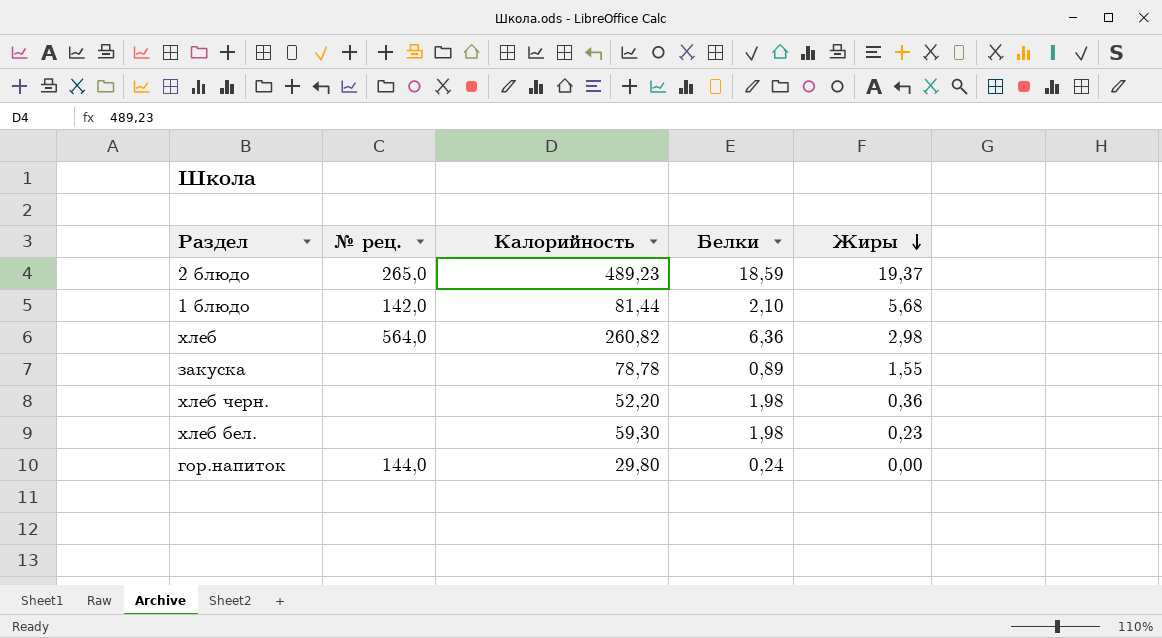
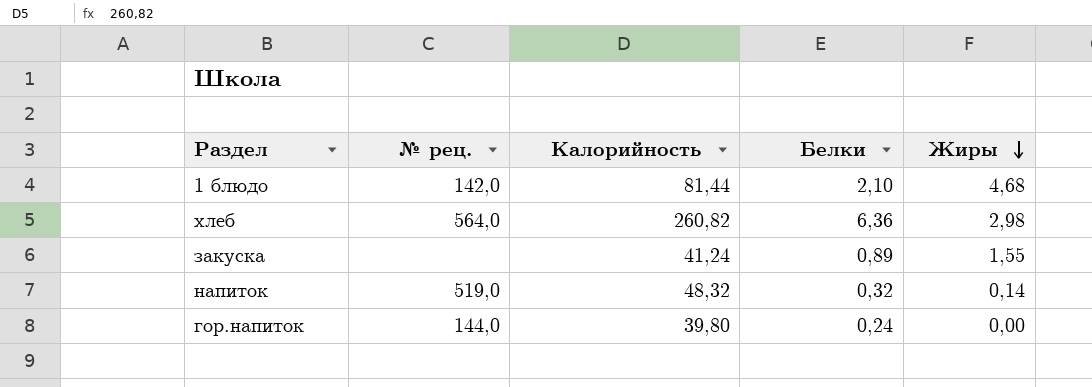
row 2 блюдо: 265,0 | 489,23 | 18,59 | 19,37 -> none
row хлеб черн.: none | 52,20 | 1,98 | 0,36 -> none
row хлеб бел.: none | 59,30 | 1,98 | 0,23 -> none
1 блюдо | Жиры: 5,68 -> 4,68
закуска | Калорийность: 78,78 -> 41,24
row напиток: none -> 519,0 | 48,32 | 0,32 | 0,14
гор.напиток | Калорийность: 29,80 -> 39,80

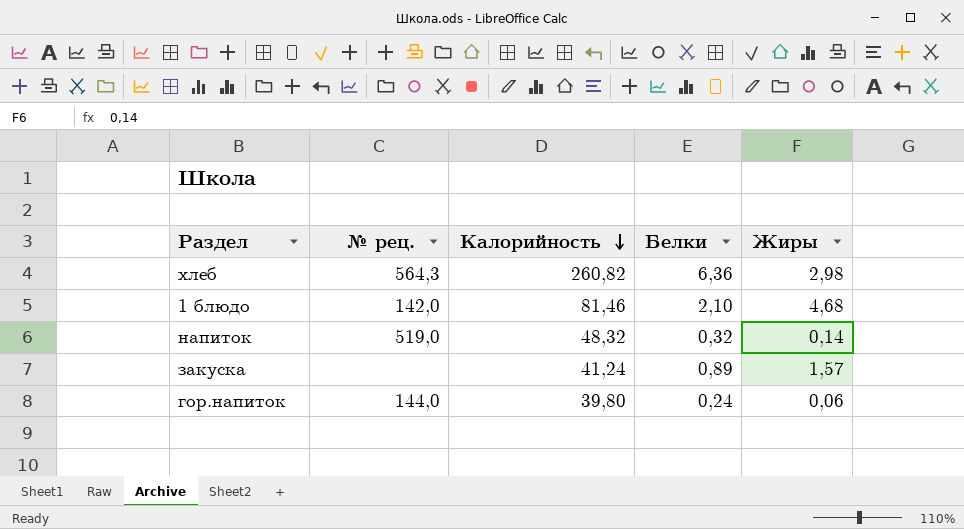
row order: Жиры descending -> Калорийность descending
хлеб | № рец.: 564,0 -> 564,3
1 блюдо | Калорийность: 81,44 -> 81,46
закуска | Жиры: 1,55 -> 1,57
гор.напиток | Жиры: 0,00 -> 0,06

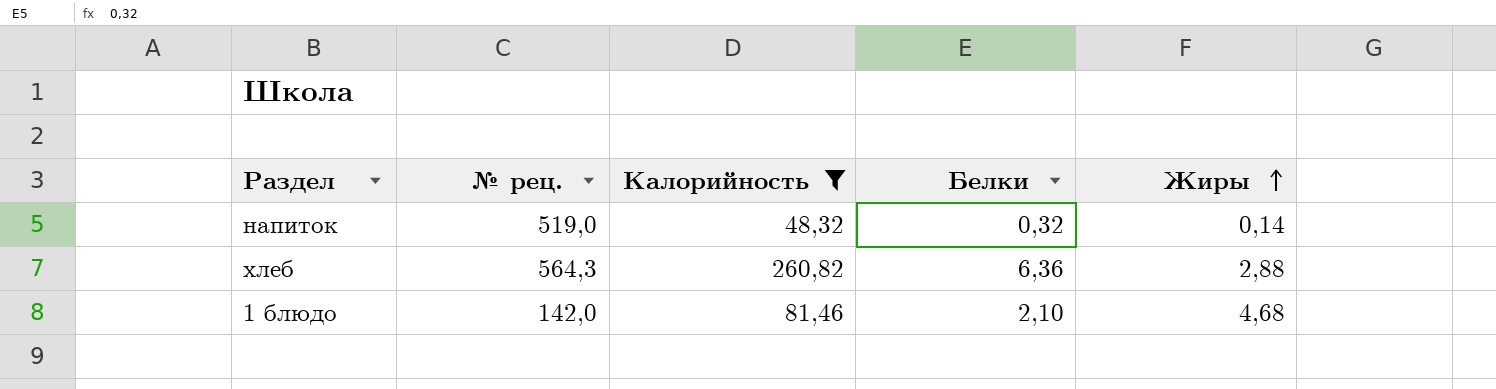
filter: none -> Калорийность >= 48,32
row order: Калорийность descending -> Жиры ascending
хлеб | Жиры: 2,98 -> 2,88

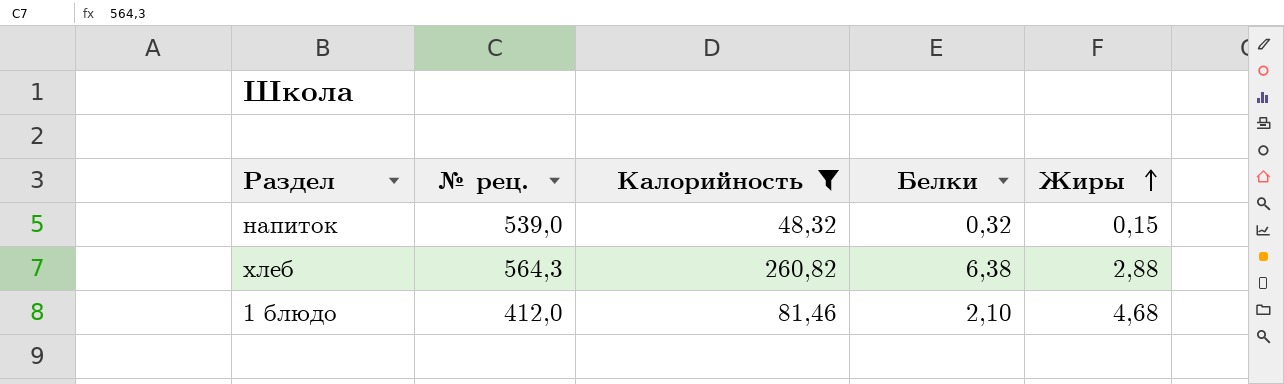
напиток | № рец.: 519,0 -> 539,0
напиток | Жиры: 0,14 -> 0,15
хлеб | Белки: 6,36 -> 6,38
1 блюдо | № рец.: 142,0 -> 412,0

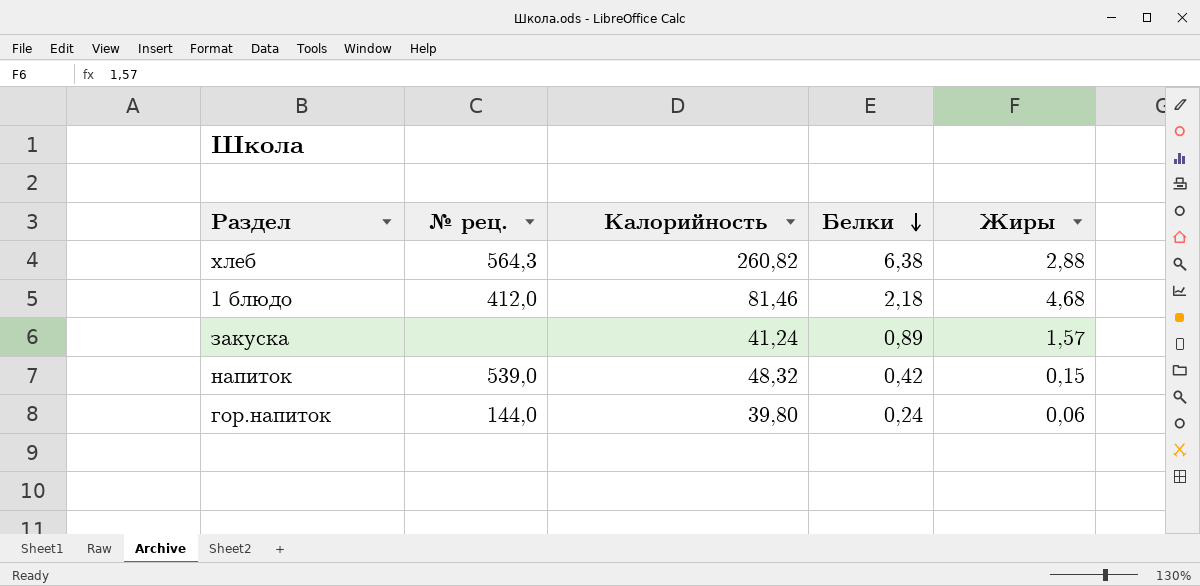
filter: Калорийность >= 48,32 -> none
row order: Жиры ascending -> Белки descending
1 блюдо | Белки: 2,10 -> 2,18
напиток | Белки: 0,32 -> 0,42

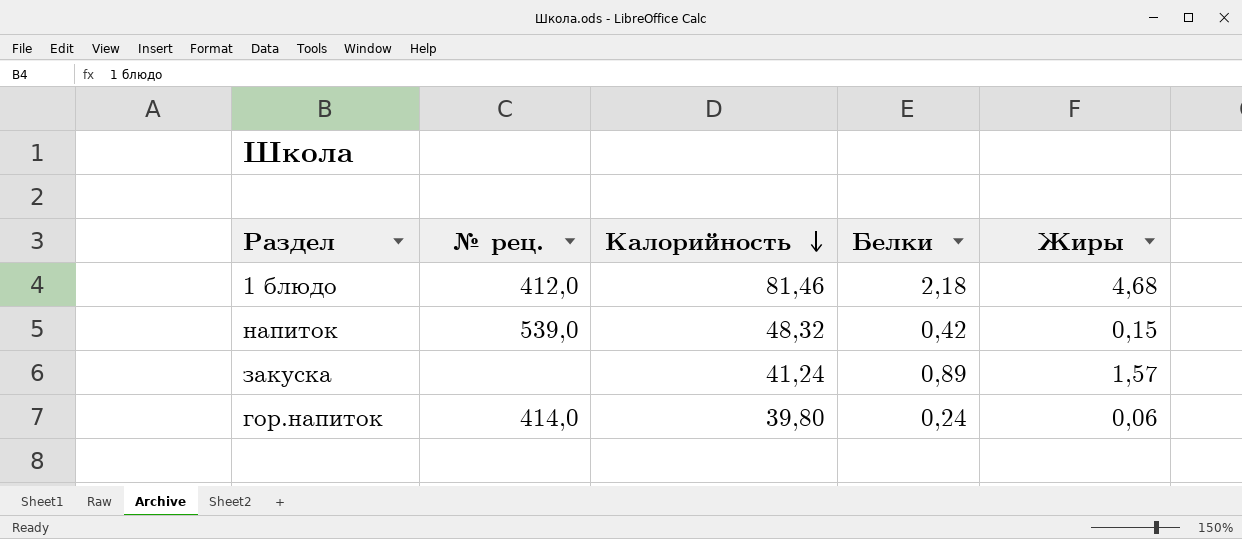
row order: Белки descending -> Калорийность descending
row хлеб: 564,3 | 260,82 | 6,38 | 2,88 -> none
гор.напиток | № рец.: 144,0 -> 414,0

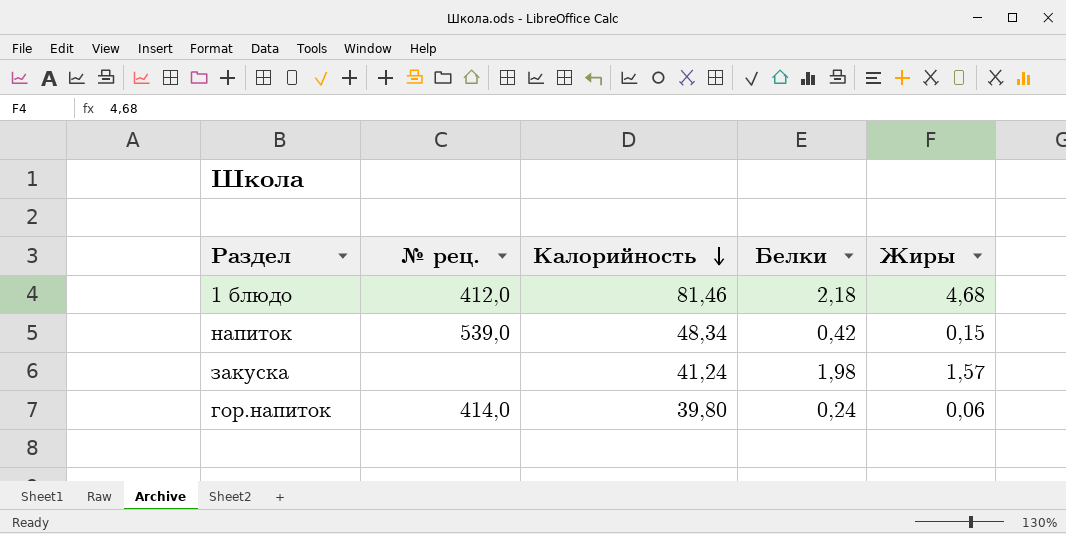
напиток | Калорийность: 48,32 -> 48,34
закуска | Белки: 0,89 -> 1,98

